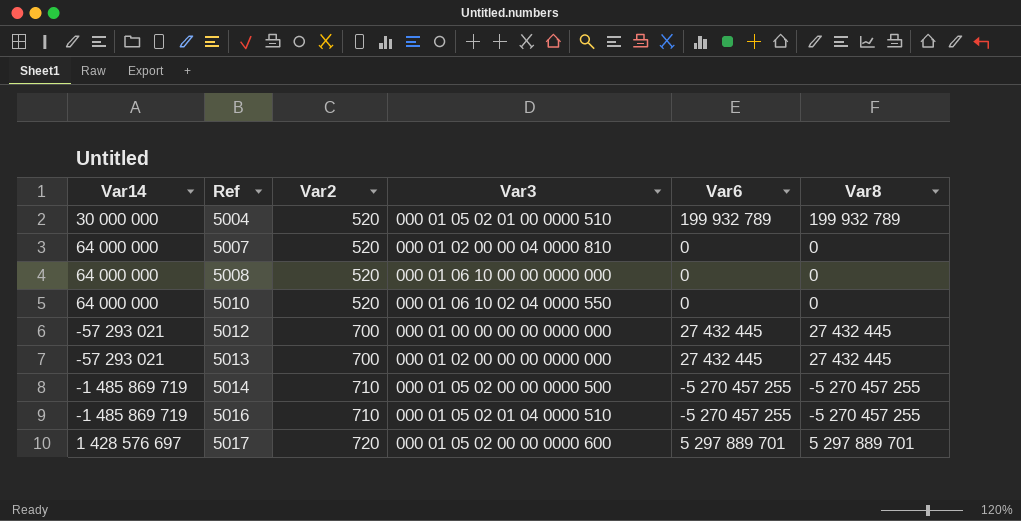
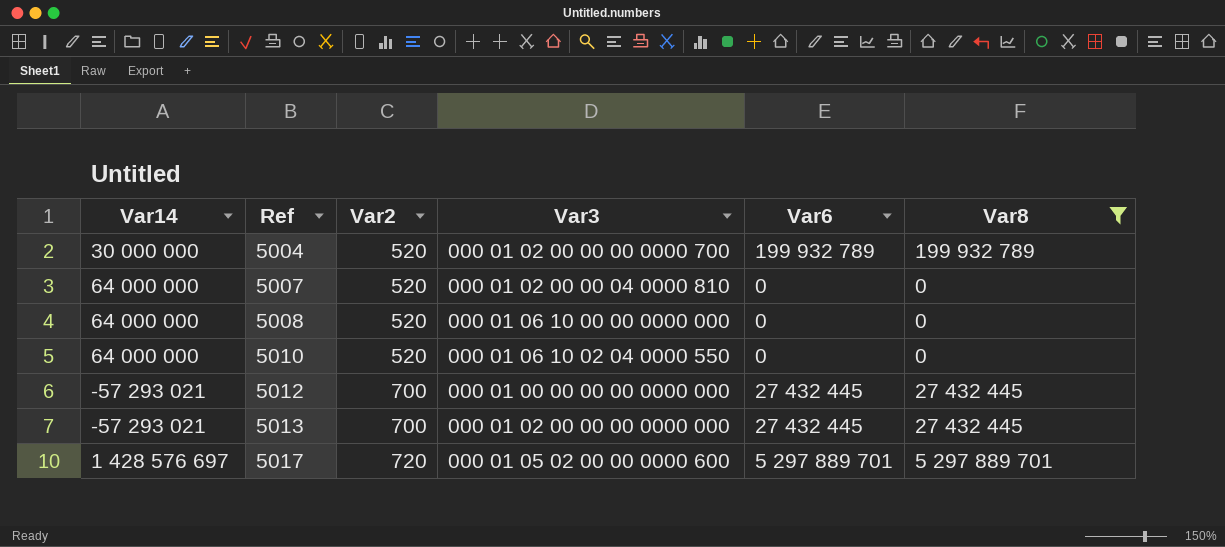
filter: none -> Var8 != -5 270 457 255
5004 | Var3: 000 01 05 02 01 00 0000 510 -> 000 01 02 00 00 00 0000 700

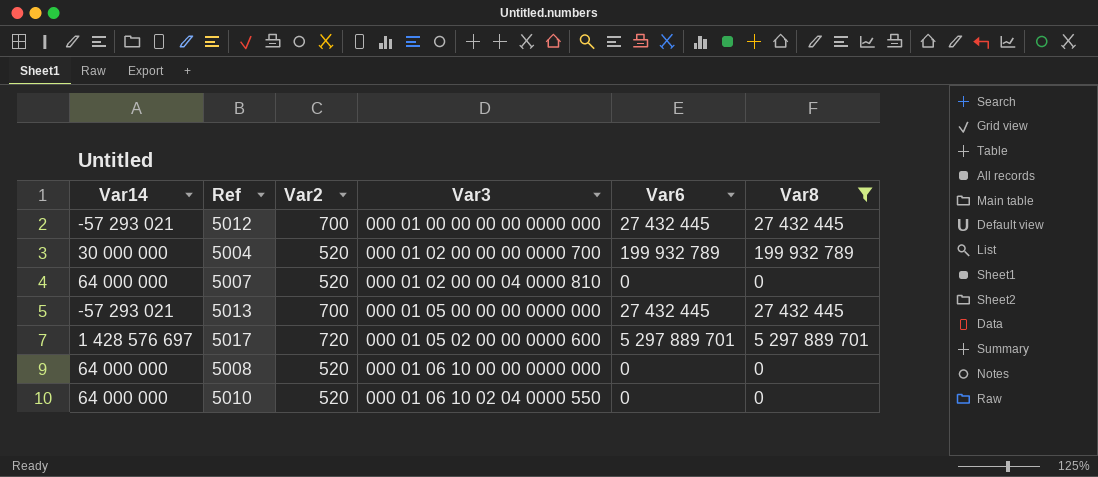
row order: Ref ascending -> Var3 ascending
5013 | Var3: 000 01 02 00 00 00 0000 000 -> 000 01 05 00 00 00 0000 000

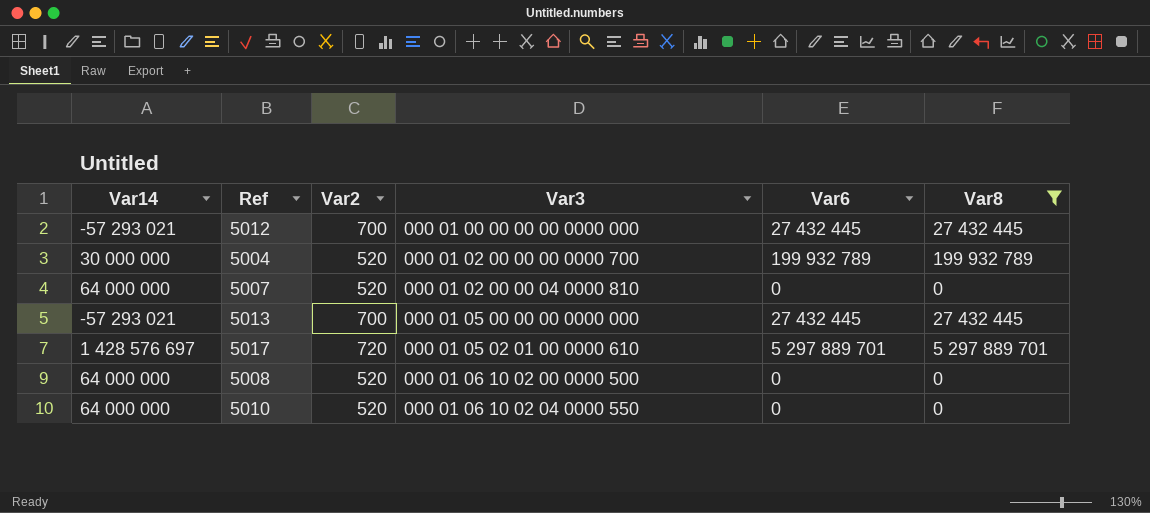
5017 | Var3: 000 01 05 02 00 00 0000 600 -> 000 01 05 02 01 00 0000 610
5008 | Var3: 000 01 06 10 00 00 0000 000 -> 000 01 06 10 02 00 0000 500

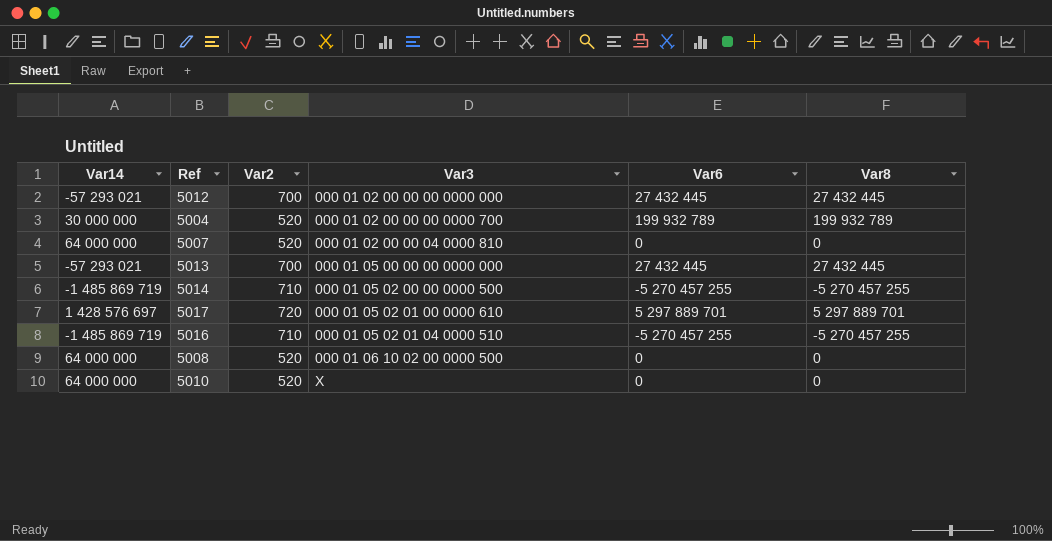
filter: Var8 != -5 270 457 255 -> none
5012 | Var3: 000 01 00 00 00 00 0000 000 -> 000 01 02 00 00 00 0000 000
5010 | Var3: 000 01 06 10 02 04 0000 550 -> X

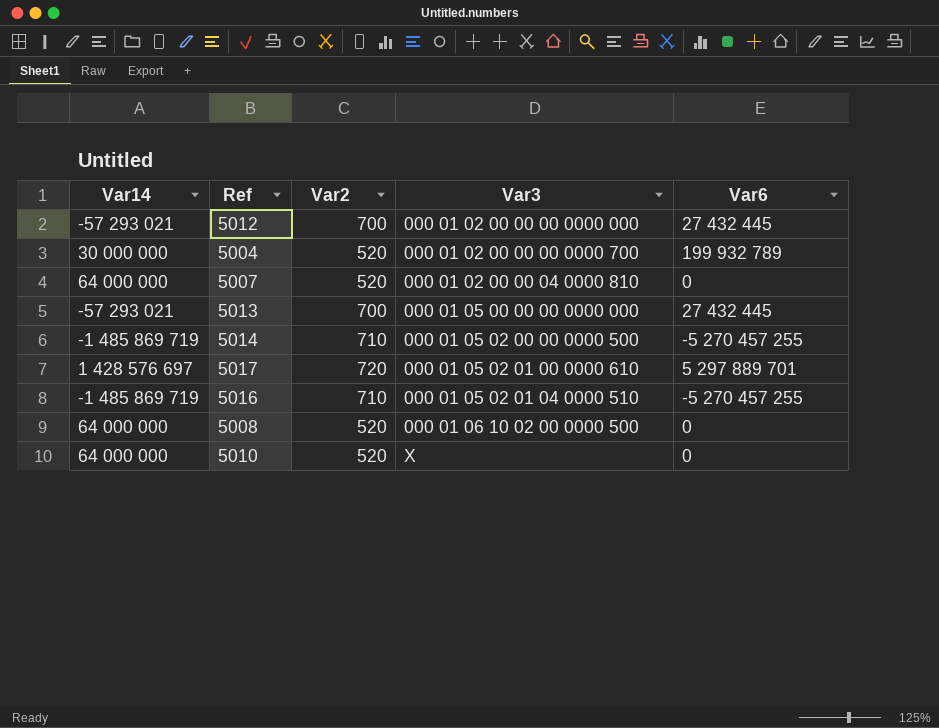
column Var8 | position: 6 -> none

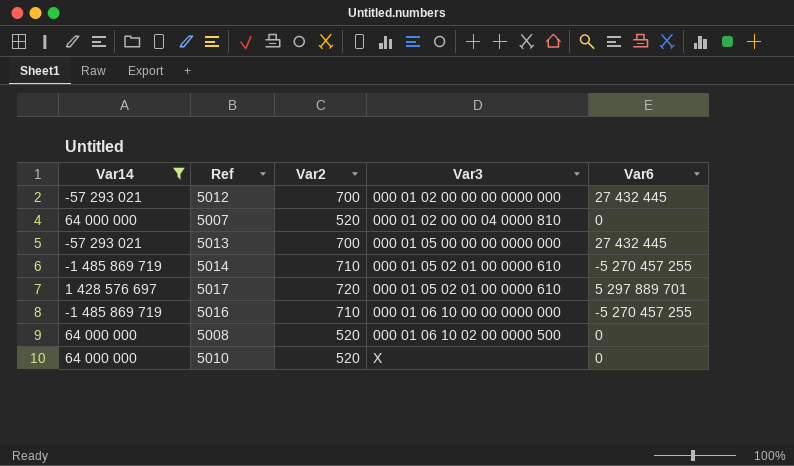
filter: none -> Var14 != 30 000 000
5014 | Var3: 000 01 05 02 00 00 0000 500 -> 000 01 05 02 01 00 0000 610
5016 | Var3: 000 01 05 02 01 04 0000 510 -> 000 01 06 10 00 00 0000 000

